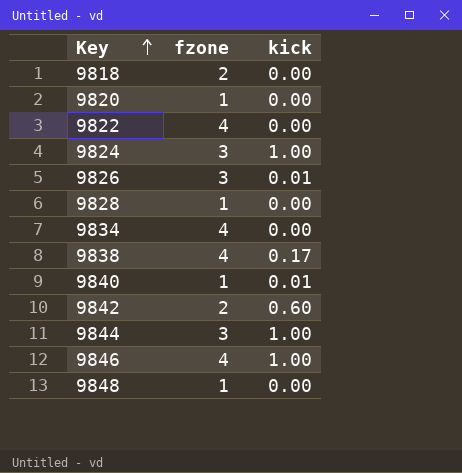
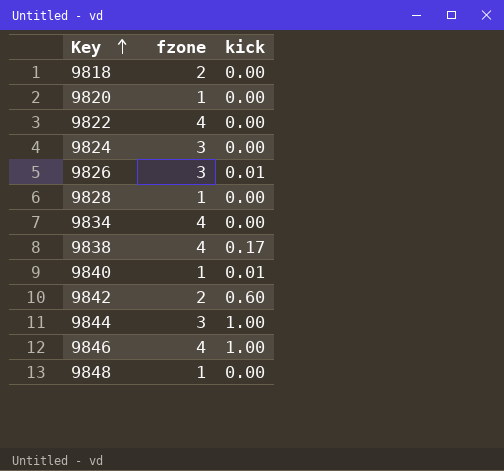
9824 | kick: 1.00 -> 0.00

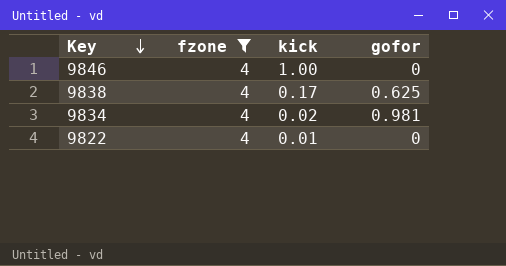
filter: none -> fzone = 4
row order: Key ascending -> Key descending
column gofor | position: none -> 4
9834 | kick: 0.00 -> 0.02
9822 | kick: 0.00 -> 0.01

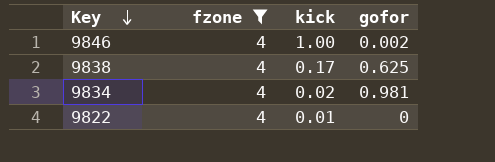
9846 | gofor: 0 -> 0.002

